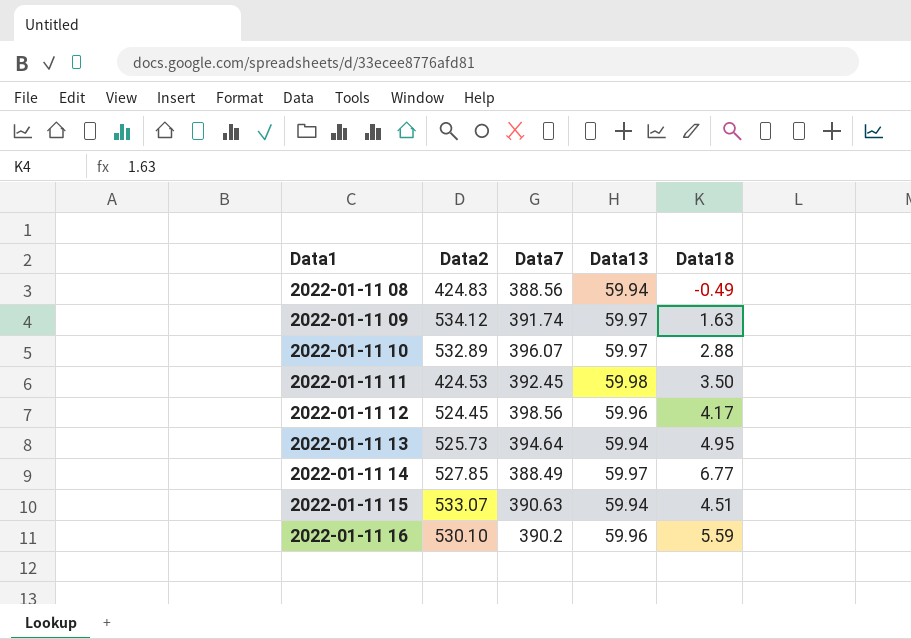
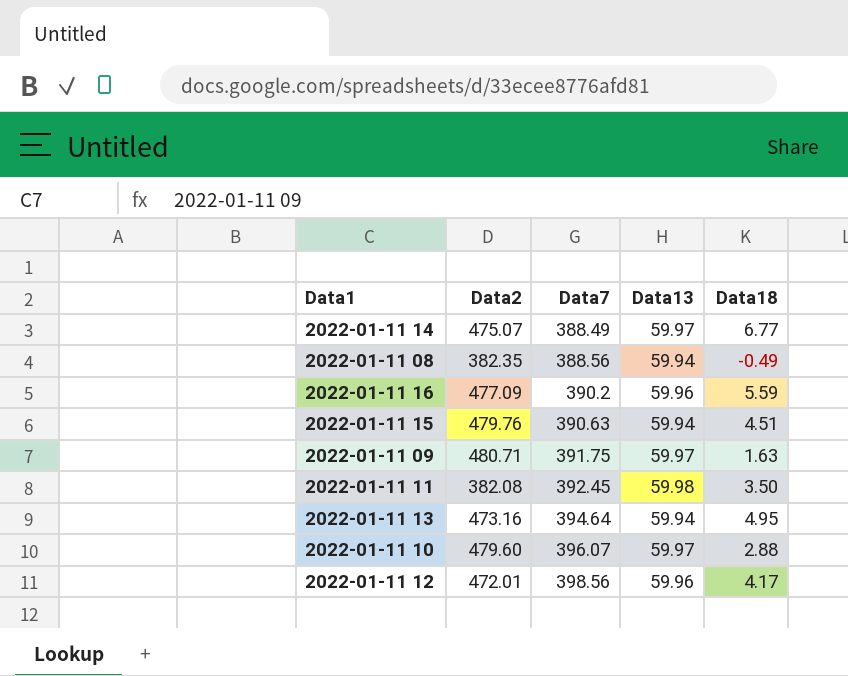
row order: Data1 ascending -> Data7 ascending
2022-01-11 14 | Data2: 527.85 -> 475.07
2022-01-11 08 | Data2: 424.83 -> 382.35
2022-01-11 16 | Data2: 530.10 -> 477.09
2022-01-11 15 | Data2: 533.07 -> 479.76
2022-01-11 09 | Data2: 534.12 -> 480.71
2022-01-11 09 | Data7: 391.74 -> 391.75
2022-01-11 11 | Data2: 424.53 -> 382.08
2022-01-11 13 | Data2: 525.73 -> 473.16
2022-01-11 10 | Data2: 532.89 -> 479.60
2022-01-11 12 | Data2: 524.45 -> 472.01

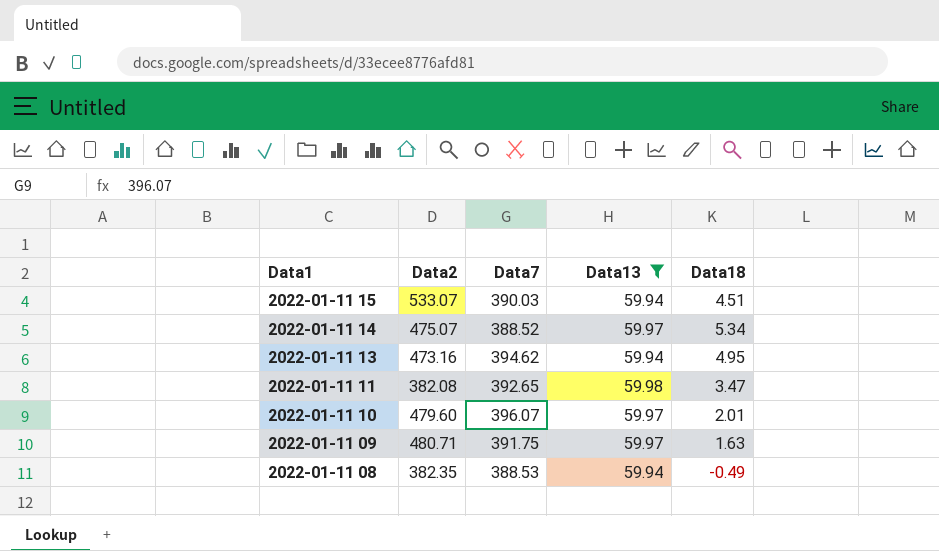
filter: none -> Data13 != 59.96
row order: Data7 ascending -> Data1 descending
2022-01-11 15 | Data2: 479.76 -> 533.07
2022-01-11 15 | Data7: 390.63 -> 390.03
2022-01-11 14 | Data7: 388.49 -> 388.52
2022-01-11 14 | Data18: 6.77 -> 5.34
2022-01-11 13 | Data7: 394.64 -> 394.62
2022-01-11 11 | Data7: 392.45 -> 392.65
2022-01-11 11 | Data18: 3.50 -> 3.47
2022-01-11 10 | Data18: 2.88 -> 2.01
2022-01-11 08 | Data7: 388.56 -> 388.53

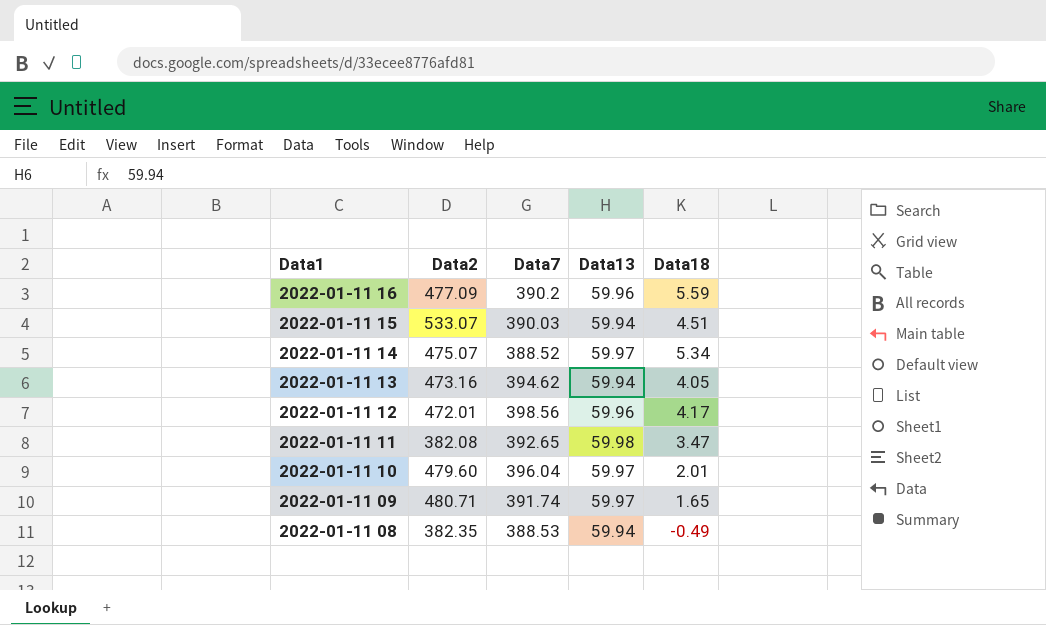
filter: Data13 != 59.96 -> none
2022-01-11 13 | Data18: 4.95 -> 4.05
2022-01-11 10 | Data7: 396.07 -> 396.04
2022-01-11 09 | Data7: 391.75 -> 391.74
2022-01-11 09 | Data18: 1.63 -> 1.65

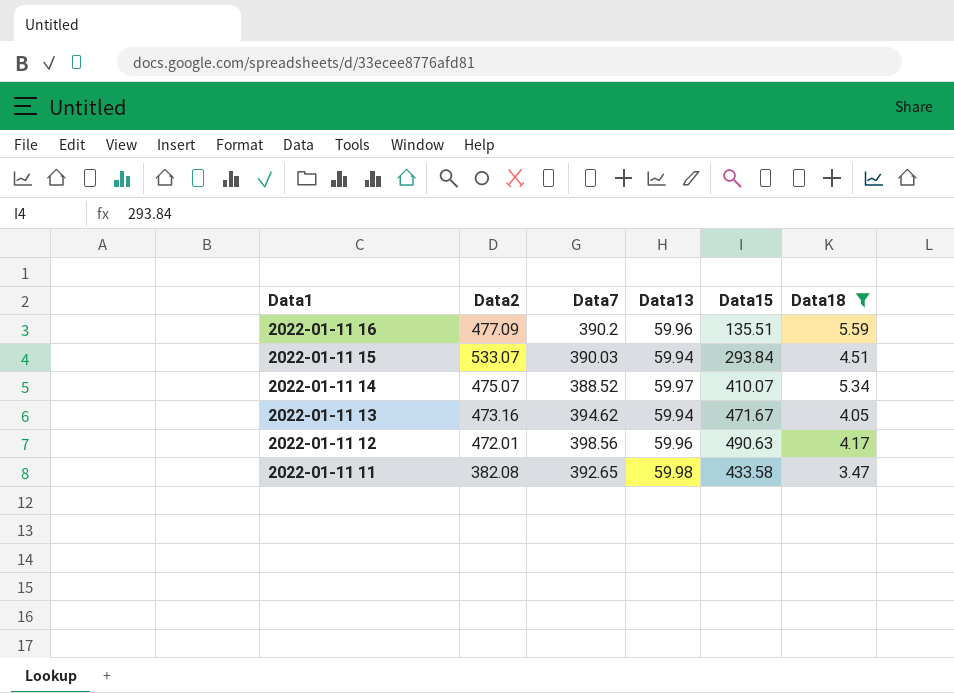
filter: none -> Data18 >= 3.47
column Data15 | position: none -> 5

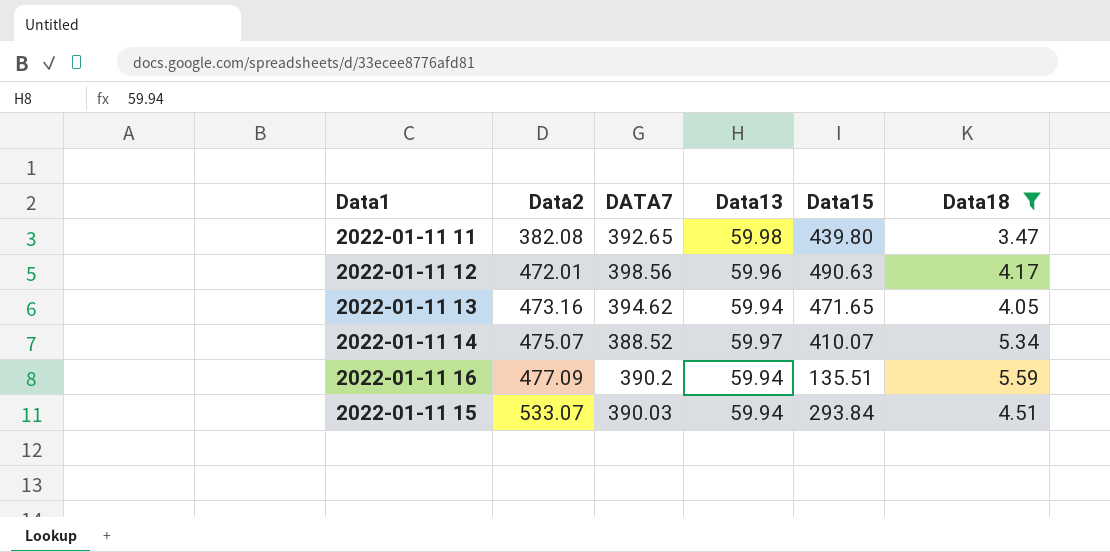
row order: Data1 descending -> Data2 ascending
column name: Data7 -> DATA7
2022-01-11 11 | Data15: 433.58 -> 439.80
2022-01-11 13 | Data15: 471.67 -> 471.65
2022-01-11 16 | Data13: 59.96 -> 59.94

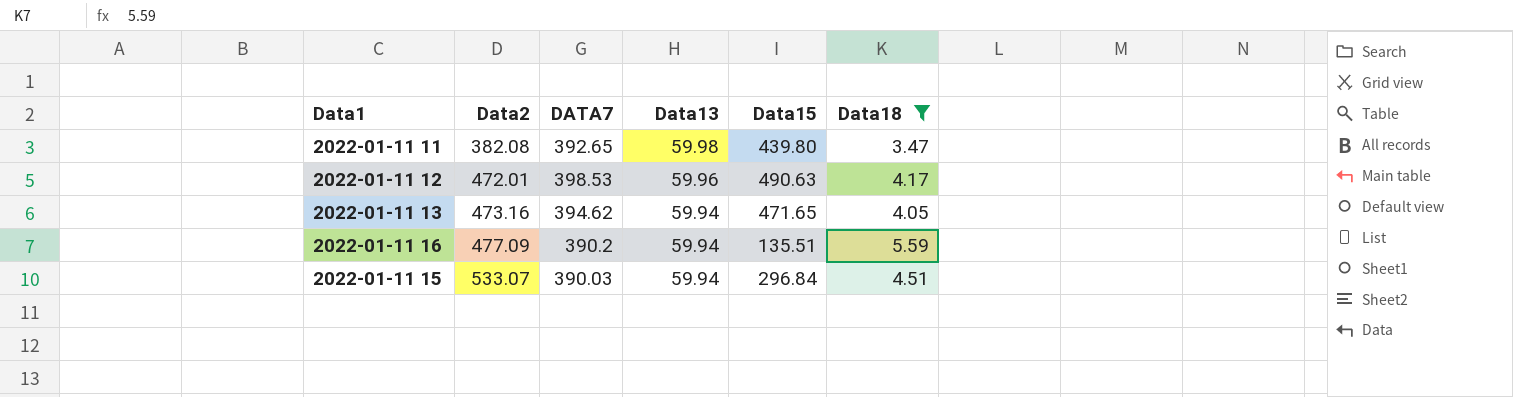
row 2022-01-11 14: 475.07 | 388.52 | 59.97 | 410.07 | 5.34 -> none
2022-01-11 12 | DATA7: 398.56 -> 398.53
2022-01-11 15 | Data15: 293.84 -> 296.84

